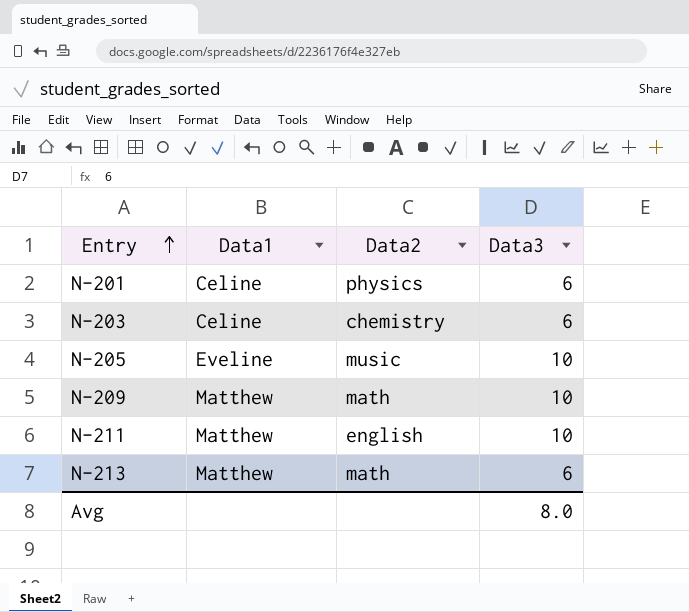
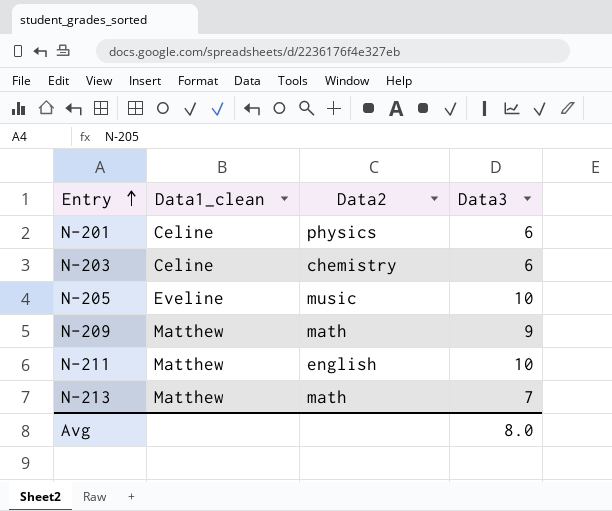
column name: Data1 -> Data1_clean
N-209 | Data3: 10 -> 9
N-213 | Data3: 6 -> 7

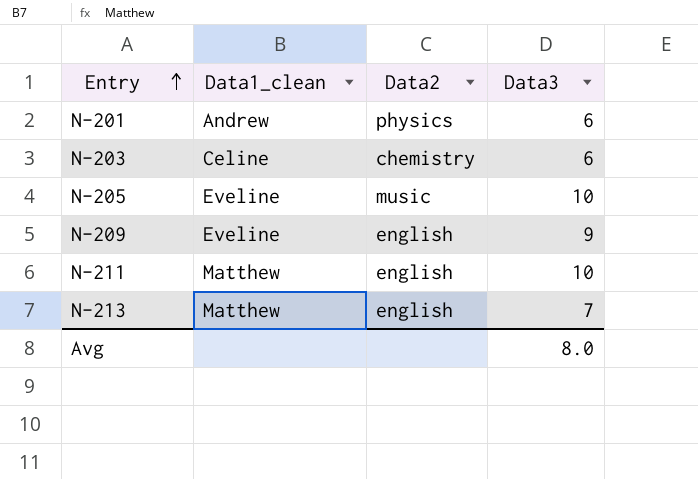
N-201 | Data1_clean: Celine -> Andrew
N-209 | Data1_clean: Matthew -> Eveline
N-209 | Data2: math -> english
N-213 | Data2: math -> english

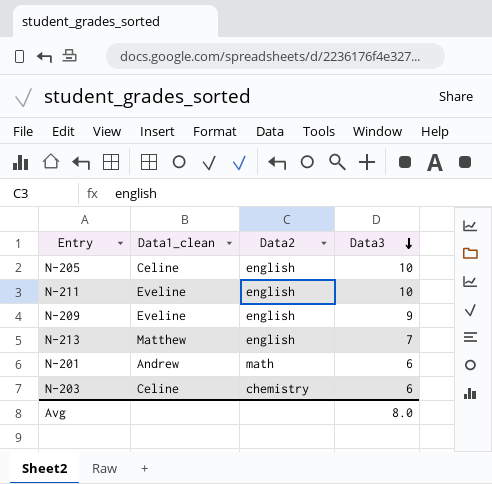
row order: Entry ascending -> Data3 descending
N-205 | Data1_clean: Eveline -> Celine
N-205 | Data2: music -> english
N-211 | Data1_clean: Matthew -> Eveline
N-201 | Data2: physics -> math

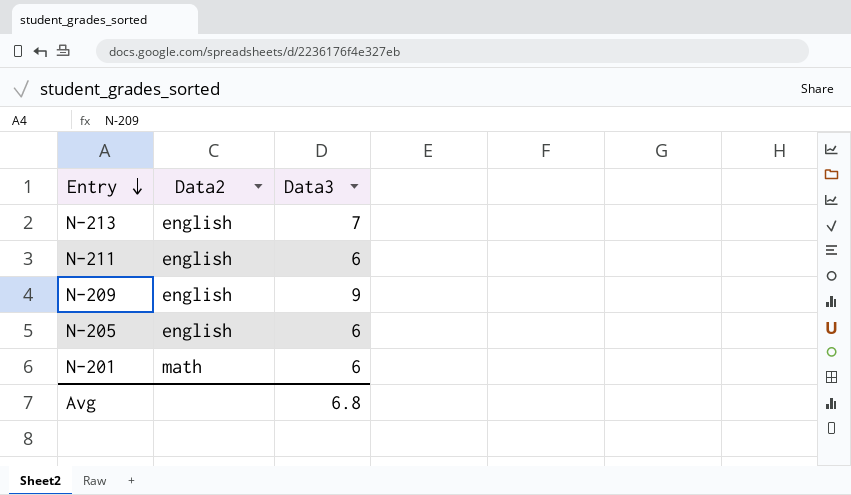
row order: Data3 descending -> Entry descending
column Data1_clean | position: 2 -> none
row N-203: Celine | chemistry | 6 -> none
N-211 | Data3: 10 -> 6
N-205 | Data3: 10 -> 6
Avg | Data3: 8.0 -> 6.8

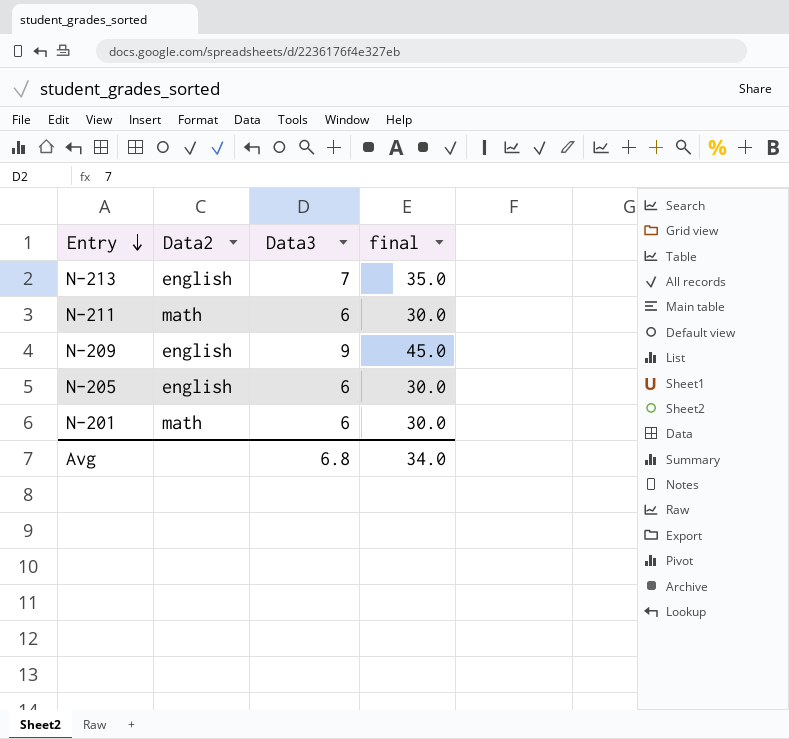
column final | formula: none -> [Data3] * 5
N-211 | Data2: english -> math

